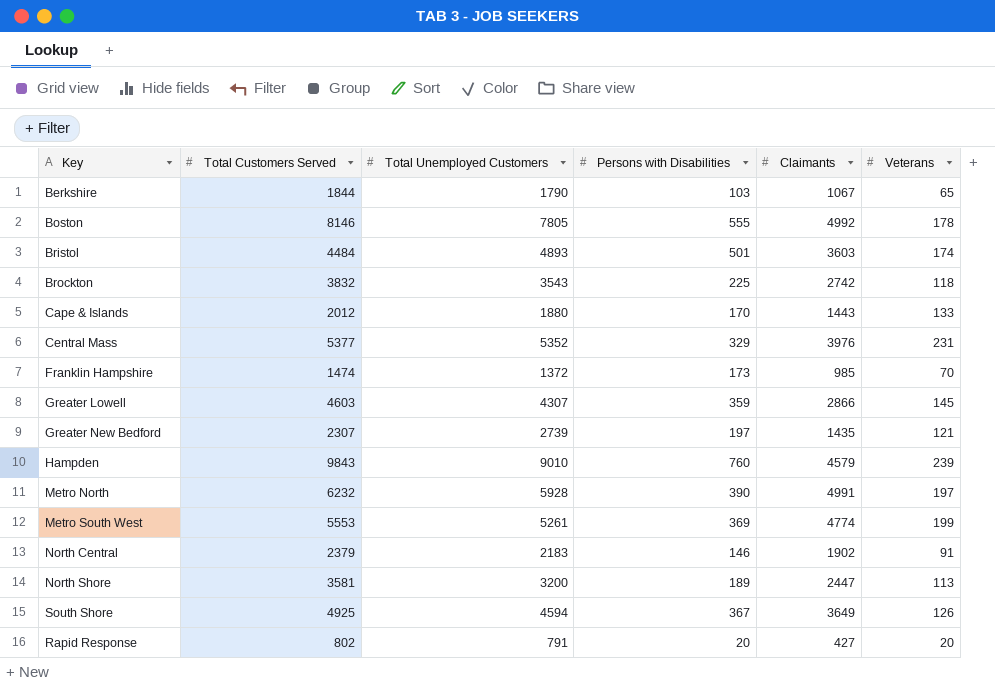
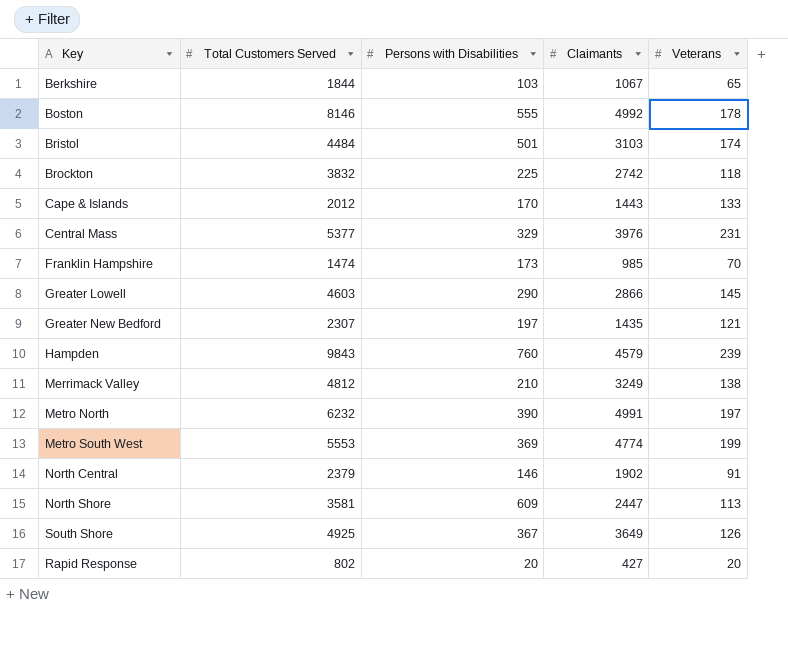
column Total Unemployed Customers | position: 3 -> none
Bristol | Claimants: 3603 -> 3103
Greater Lowell | Persons with Disabilities: 359 -> 290
row Merrimack Valley: none -> 4812 | 210 | 3249 | 138
North Shore | Persons with Disabilities: 189 -> 609

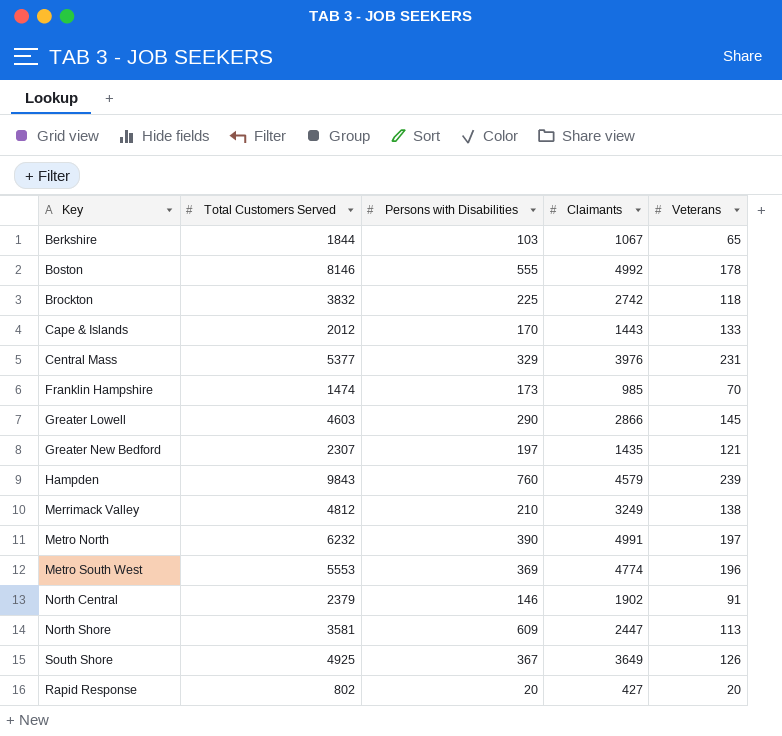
row Bristol: 4484 | 501 | 3103 | 174 -> none
Metro South West | Veterans: 199 -> 196

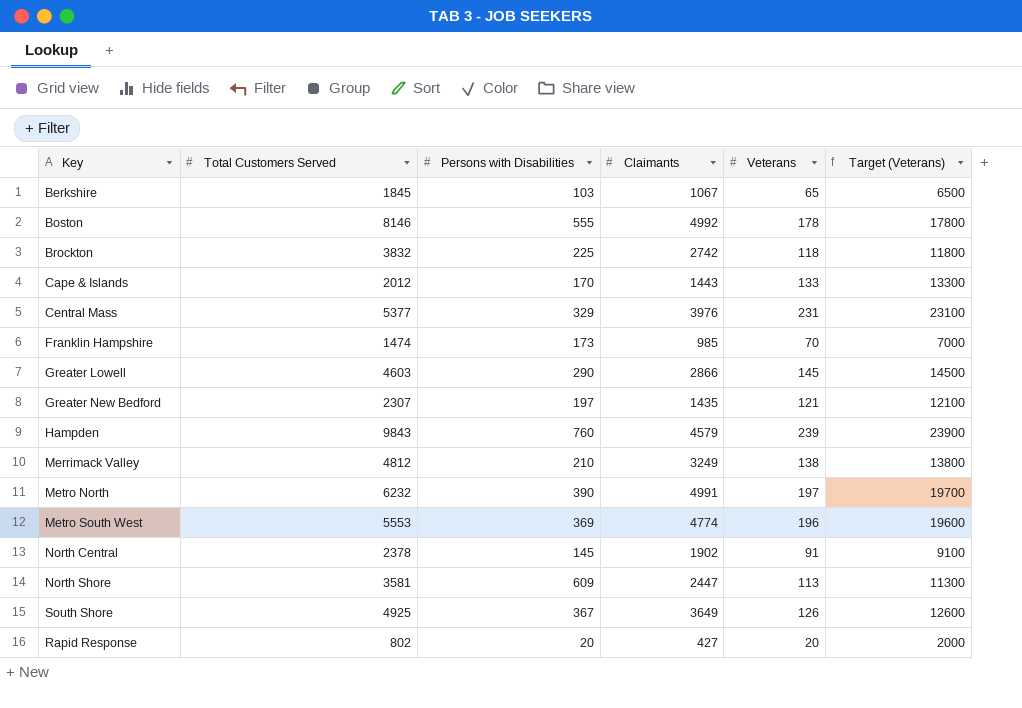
column Target (Veterans) | formula: none -> [Veterans] * 100
Berkshire | Total Customers Served: 1844 -> 1845
North Central | Total Customers Served: 2379 -> 2378
North Central | Persons with Disabilities: 146 -> 145

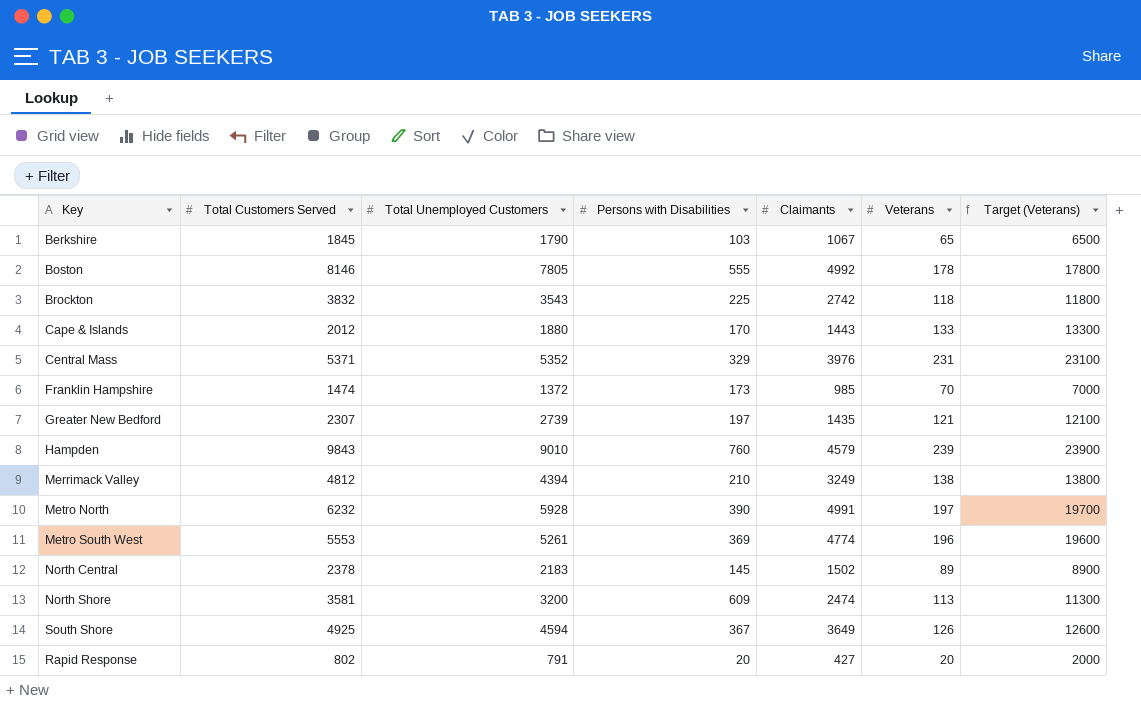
column Total Unemployed Customers | position: none -> 3
row Greater Lowell: 4603 | 290 | 2866 | 145 | 14500 -> none
Central Mass | Total Customers Served: 5377 -> 5371
North Central | Claimants: 1902 -> 1502
North Central | Veterans: 91 -> 89
North Central | Target (Veterans): 9100 -> 8900
North Shore | Claimants: 2447 -> 2474

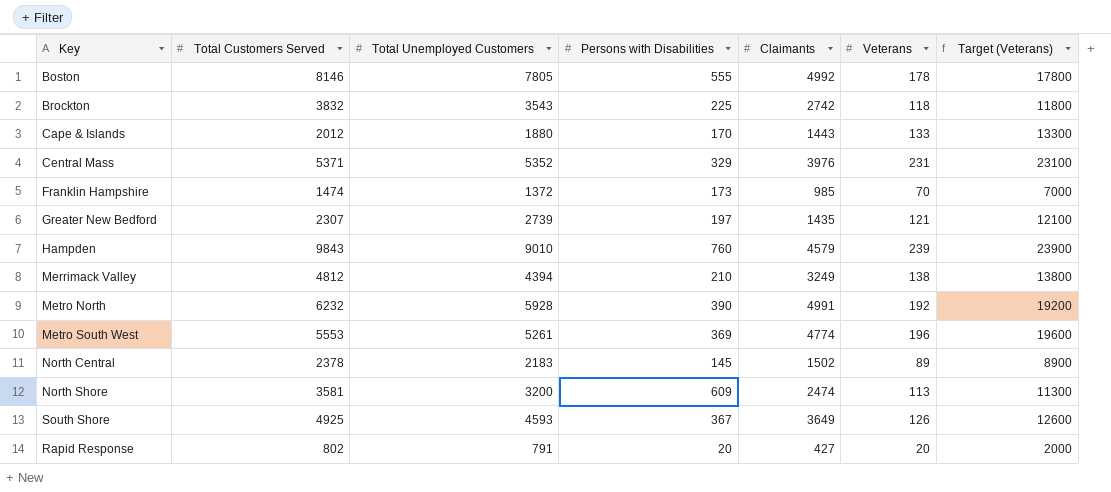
row Berkshire: 1845 | 1790 | 103 | 1067 | 65 | 6500 -> none
Metro North | Veterans: 197 -> 192
Metro North | Target (Veterans): 19700 -> 19200
South Shore | Total Unemployed Customers: 4594 -> 4593

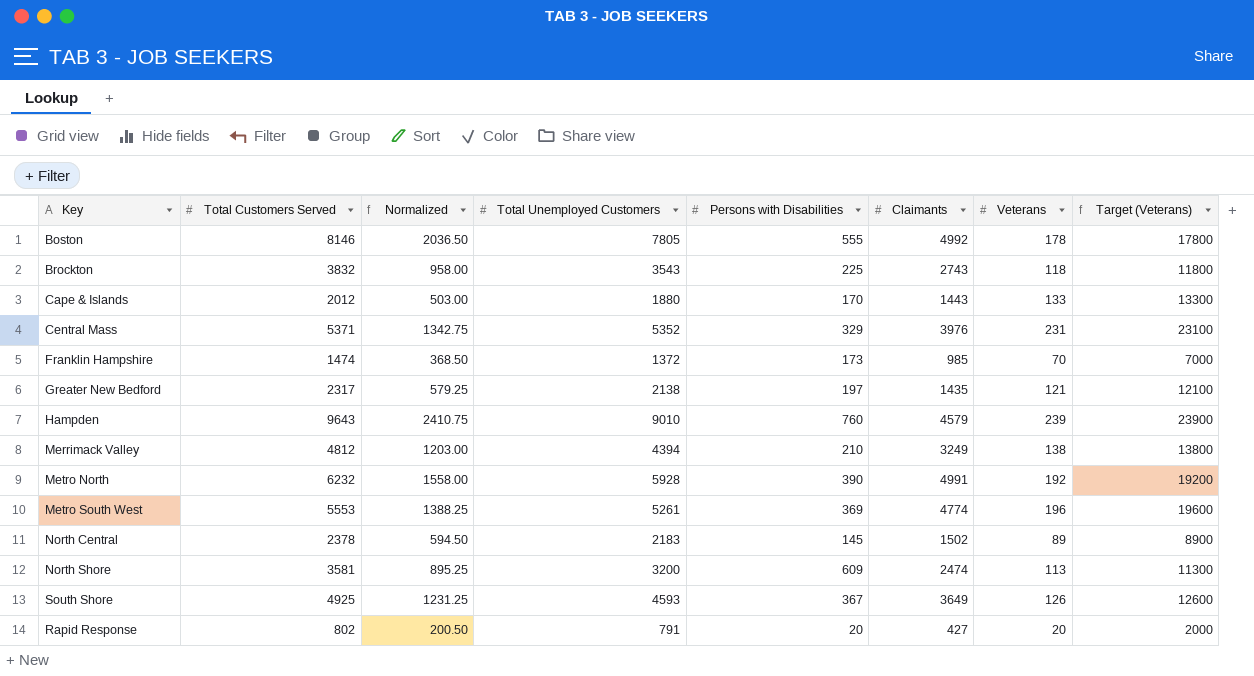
column Normalized | formula: none -> [Total Customers Served] * 0.25
Brockton | Claimants: 2742 -> 2743
Greater New Bedford | Total Customers Served: 2307 -> 2317
Greater New Bedford | Total Unemployed Customers: 2739 -> 2138
Hampden | Total Customers Served: 9843 -> 9643

